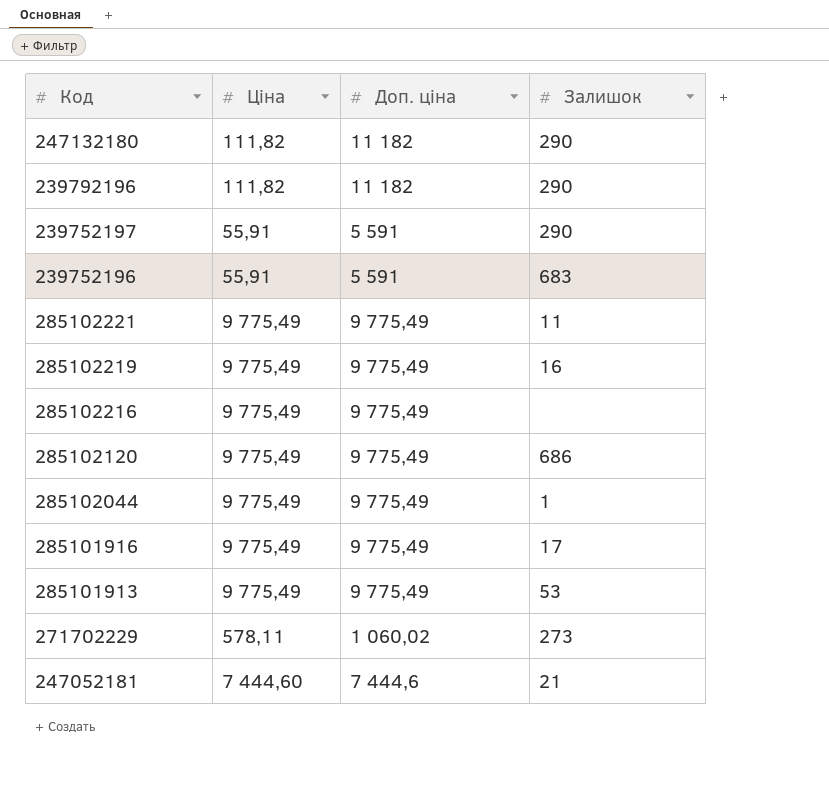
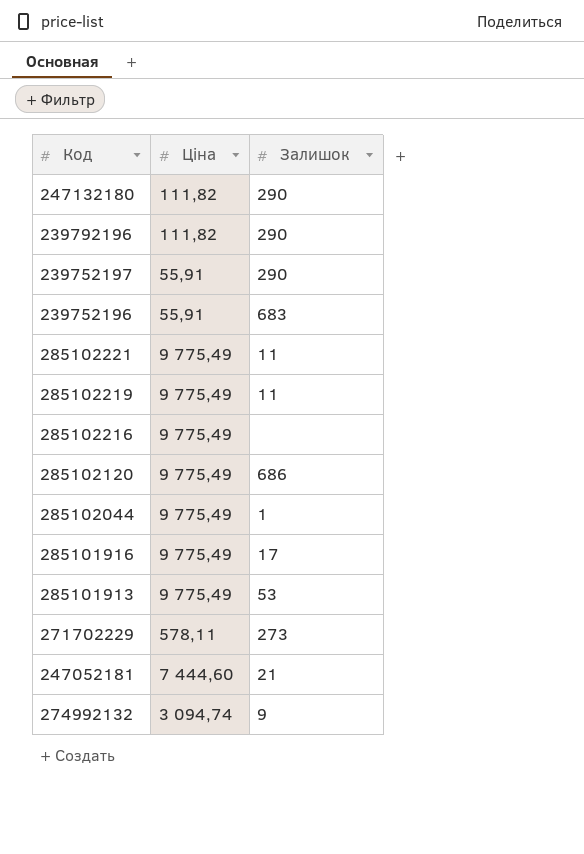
column Доп. ціна | position: 3 -> none
285102219 | Залишок: 16 -> 11
row 274992132: none -> 3 094,74 | 9

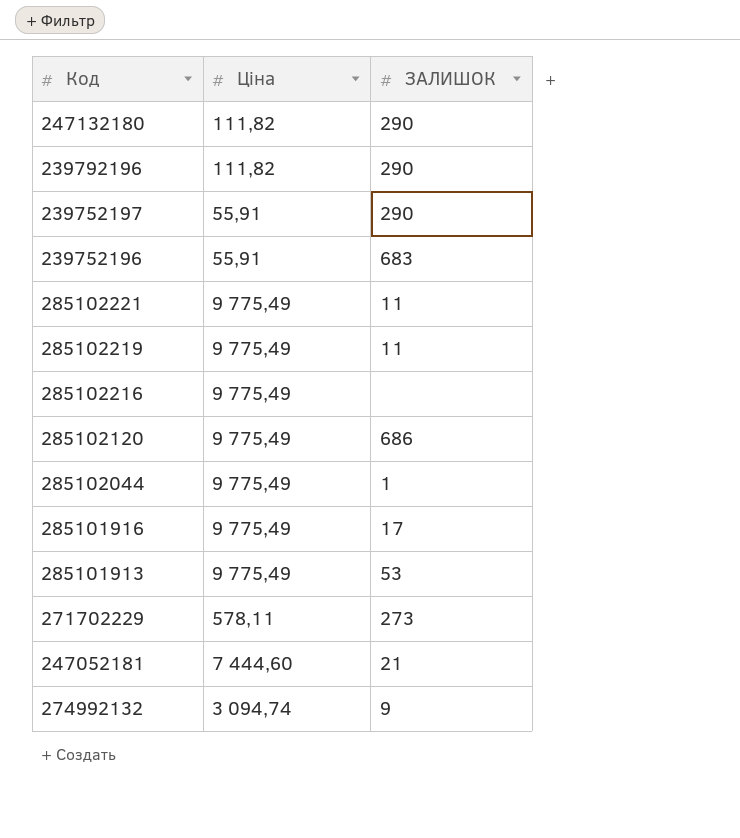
column name: Залишок -> ЗАЛИШОК

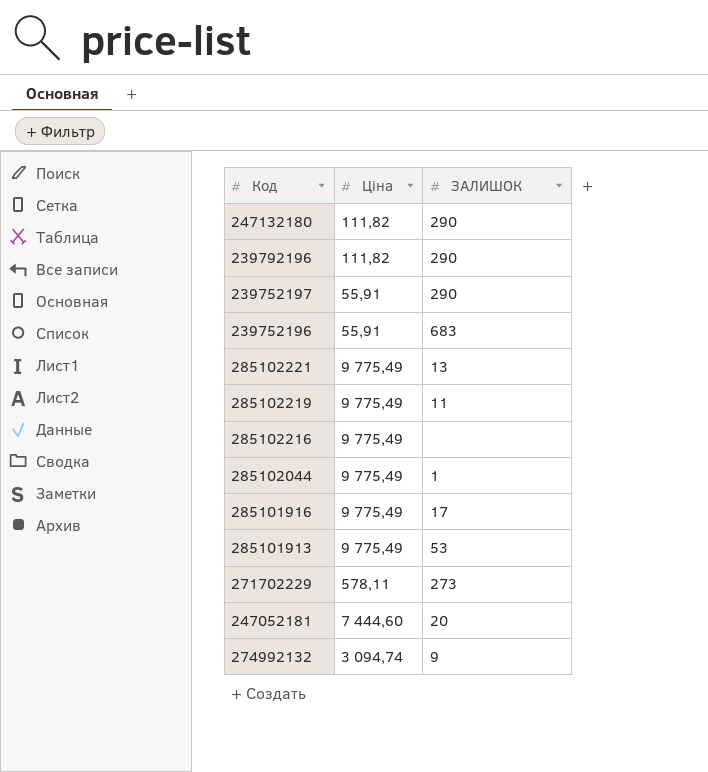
row 285102120: 9 775,49 | 686 -> none
285102221 | ЗАЛИШОК: 11 -> 13
247052181 | ЗАЛИШОК: 21 -> 20

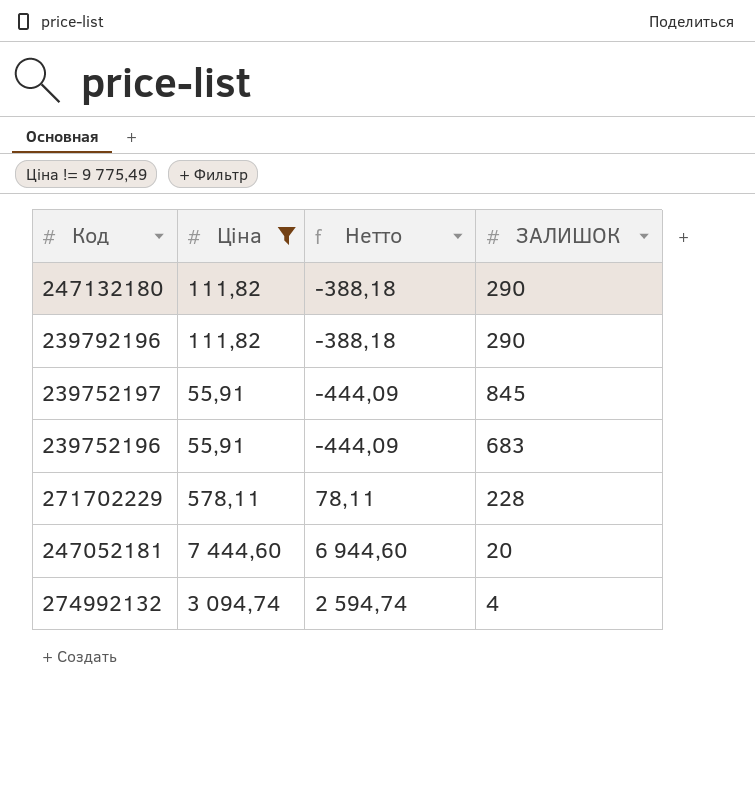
filter: none -> Ціна != 9 775,49
column Нетто | formula: none -> [Ціна] - 500
239752197 | ЗАЛИШОК: 290 -> 845
271702229 | ЗАЛИШОК: 273 -> 228
274992132 | ЗАЛИШОК: 9 -> 4

